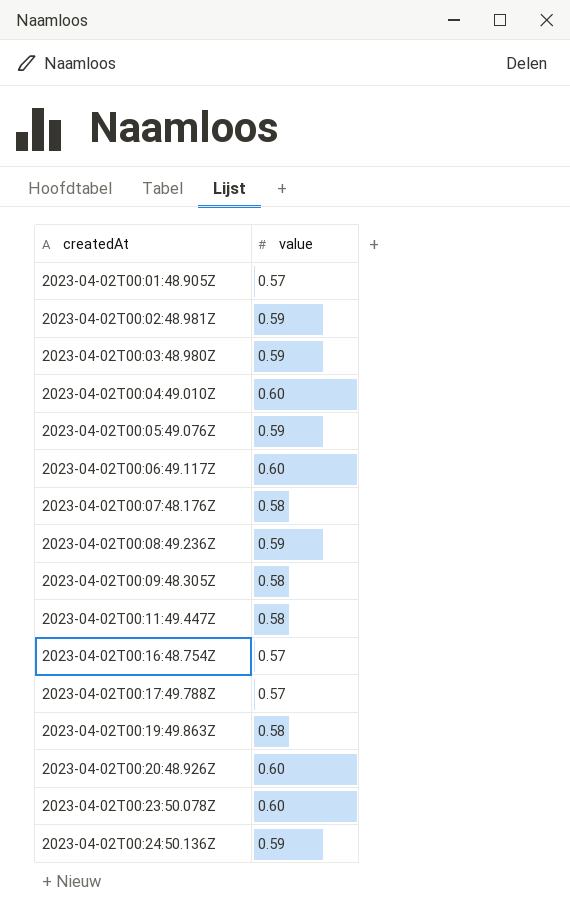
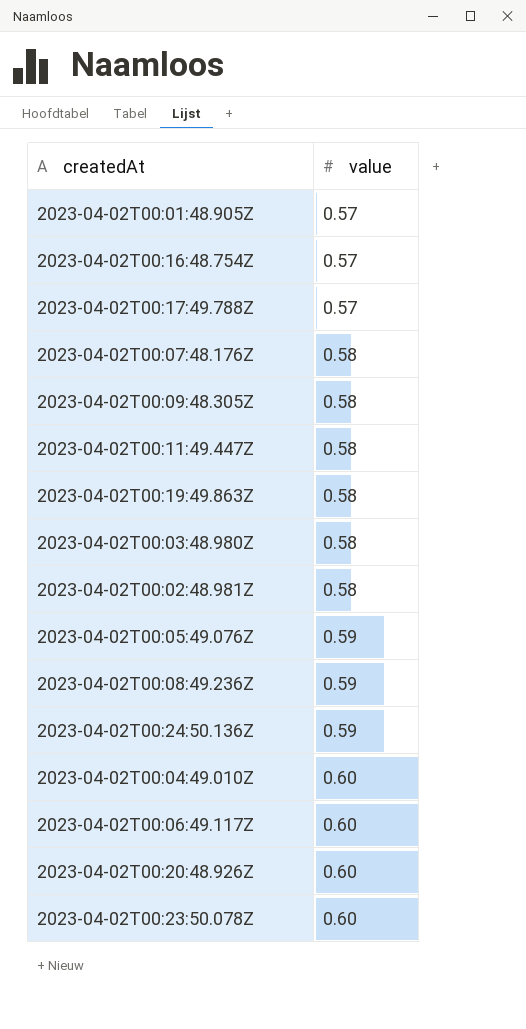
row order: createdAt ascending -> value ascending
2023-04-02T00:03:48.980Z | value: 0.59 -> 0.58
2023-04-02T00:02:48.981Z | value: 0.59 -> 0.58

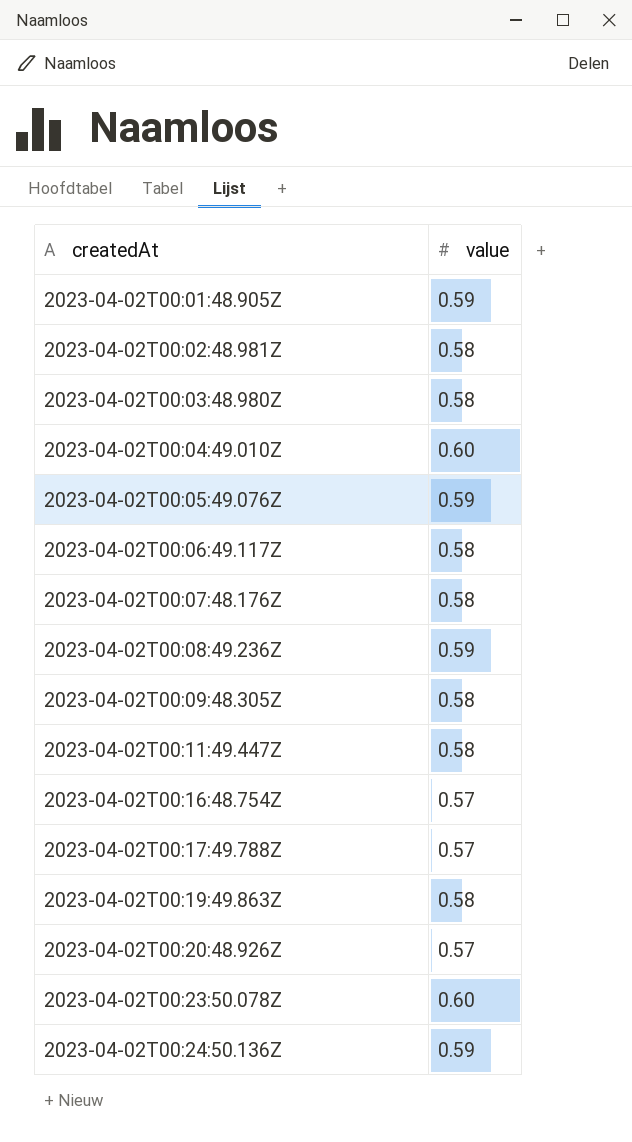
row order: value ascending -> createdAt ascending
2023-04-02T00:01:48.905Z | value: 0.57 -> 0.59
2023-04-02T00:06:49.117Z | value: 0.60 -> 0.58
2023-04-02T00:20:48.926Z | value: 0.60 -> 0.57

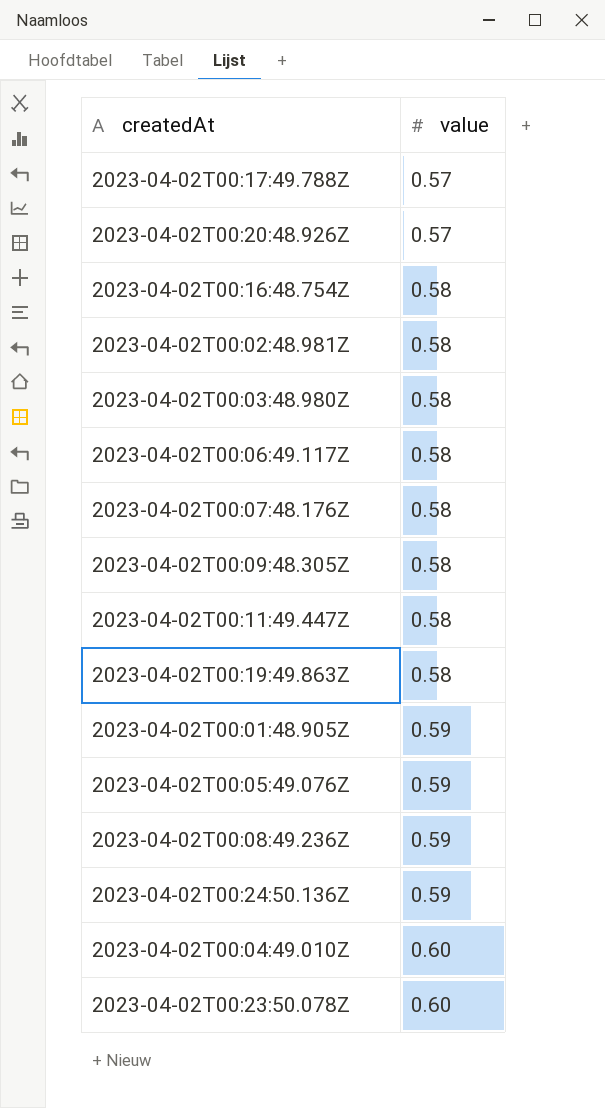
row order: createdAt ascending -> value ascending
2023-04-02T00:16:48.754Z | value: 0.57 -> 0.58

